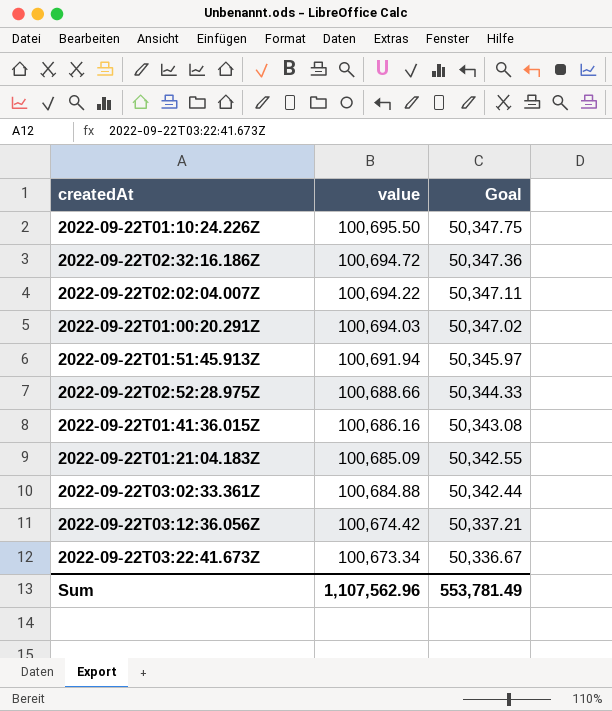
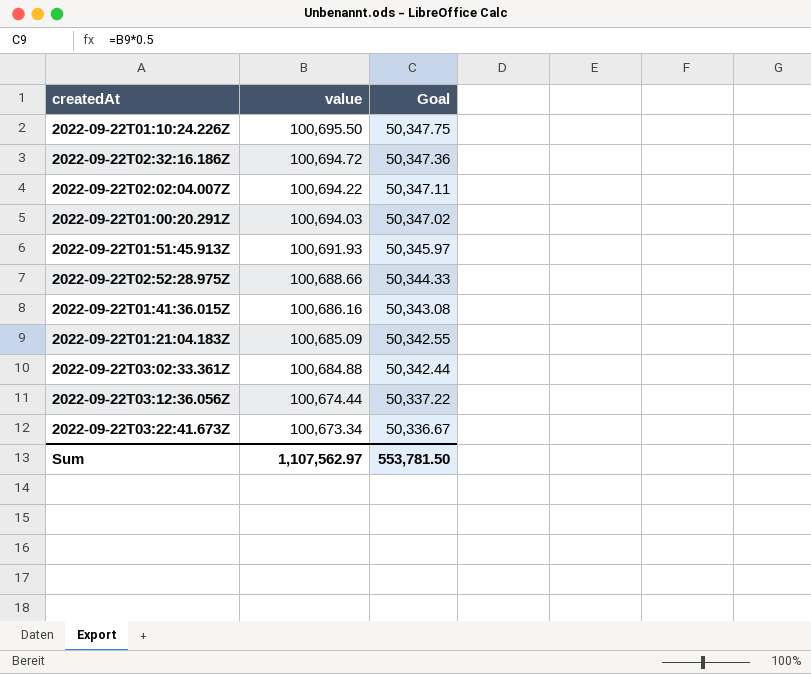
2022-09-22T01:51:45.913Z | value: 100,691.94 -> 100,691.93
2022-09-22T03:12:36.056Z | value: 100,674.42 -> 100,674.44
2022-09-22T03:12:36.056Z | Goal: 50,337.21 -> 50,337.22
Sum | value: 1,107,562.96 -> 1,107,562.97
Sum | Goal: 553,781.49 -> 553,781.50

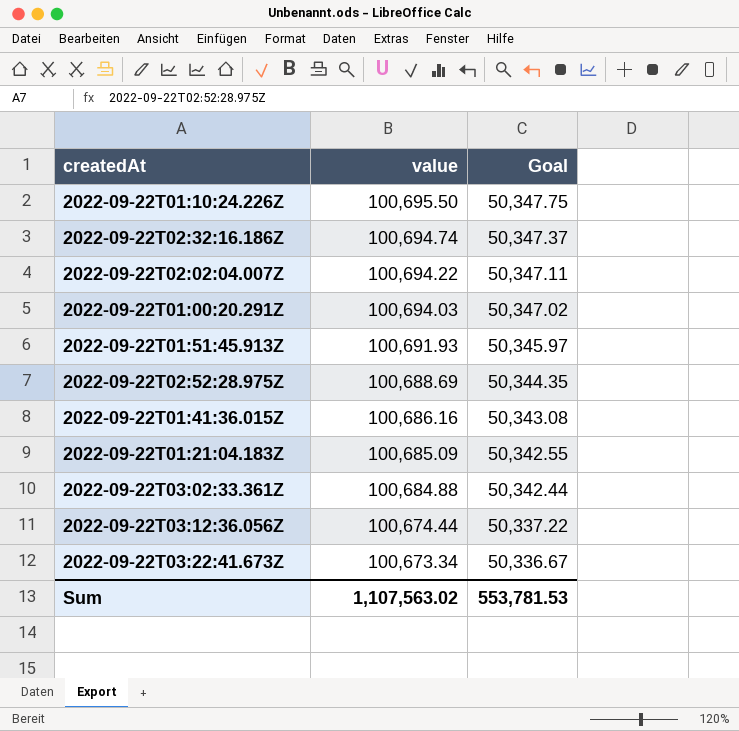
2022-09-22T02:32:16.186Z | value: 100,694.72 -> 100,694.74
2022-09-22T02:32:16.186Z | Goal: 50,347.36 -> 50,347.37
2022-09-22T02:52:28.975Z | value: 100,688.66 -> 100,688.69
2022-09-22T02:52:28.975Z | Goal: 50,344.33 -> 50,344.35
Sum | value: 1,107,562.97 -> 1,107,563.02
Sum | Goal: 553,781.50 -> 553,781.53

